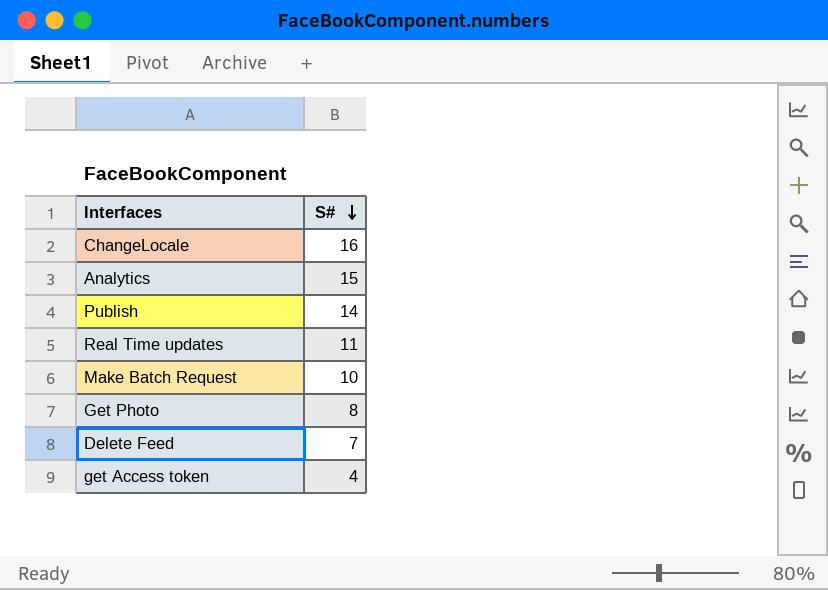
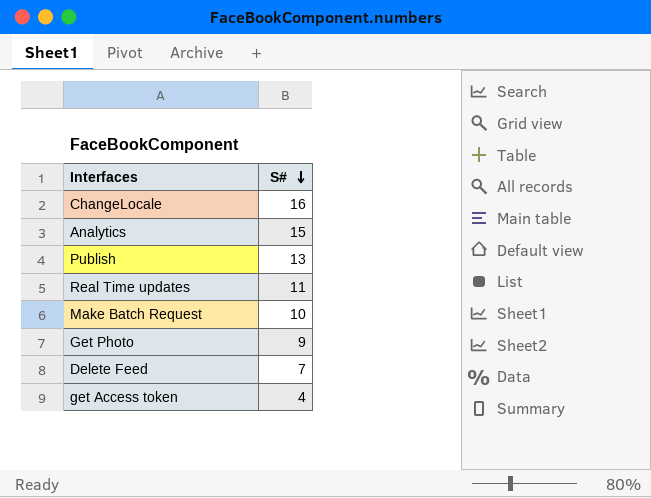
Publish | S#: 14 -> 13
Get Photo | S#: 8 -> 9

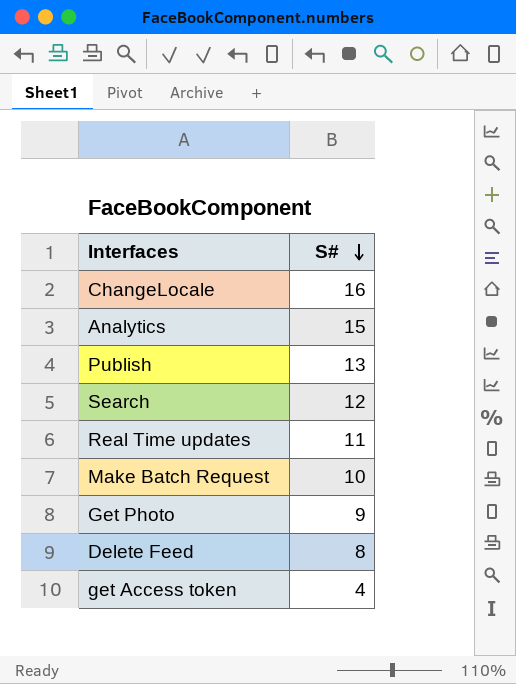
row Search: none -> 12
Delete Feed | S#: 7 -> 8

